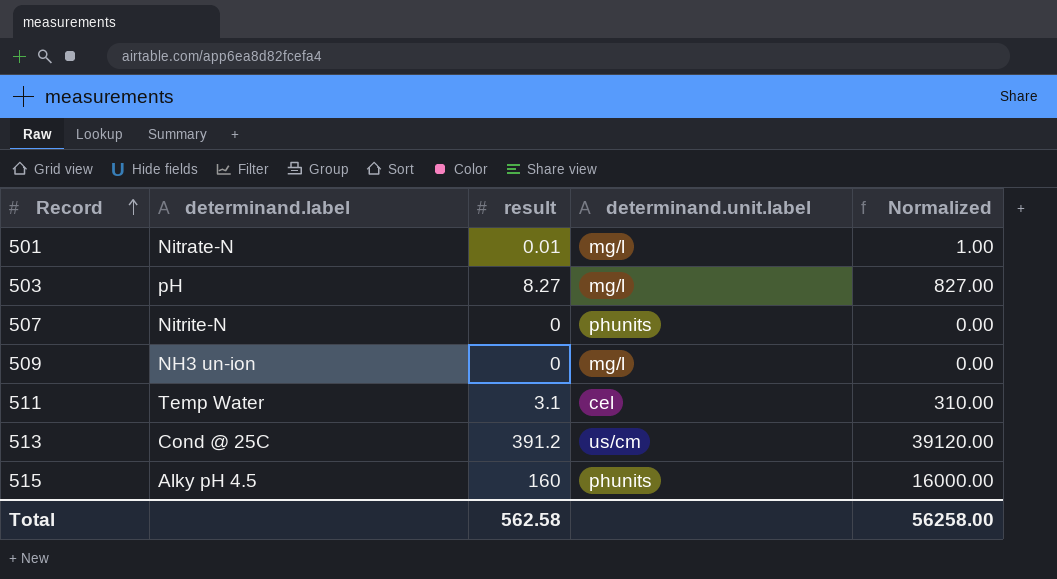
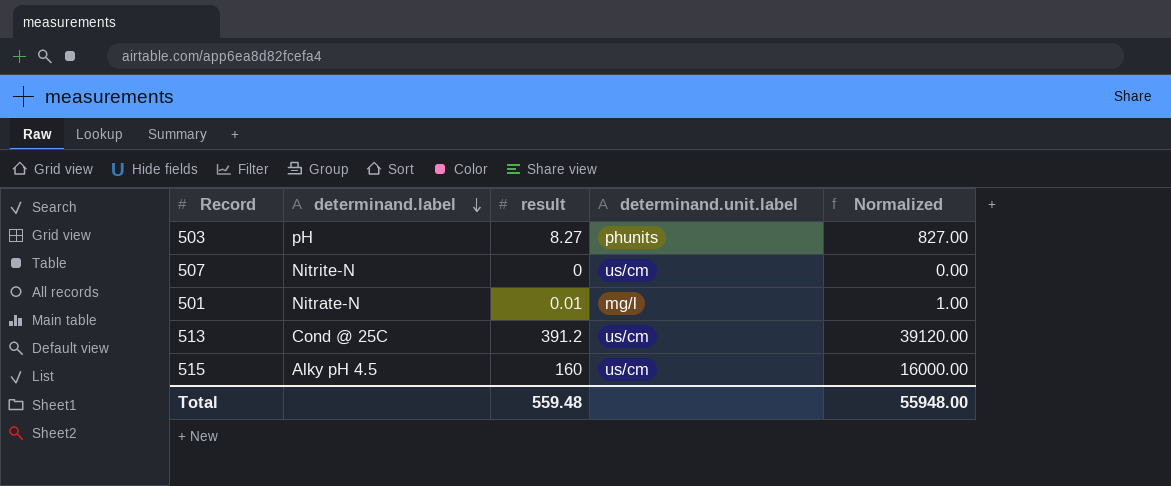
row order: Record ascending -> determinand.label descending
row 509: NH3 un-ion | 0 | mg/l | 0.00 -> none
row 511: Temp Water | 3.1 | cel | 310.00 -> none
503 | determinand.unit.label: mg/l -> phunits
507 | determinand.unit.label: phunits -> us/cm
515 | determinand.unit.label: phunits -> us/cm
Total | result: 562.58 -> 559.48
Total | Normalized: 56258.00 -> 55948.00

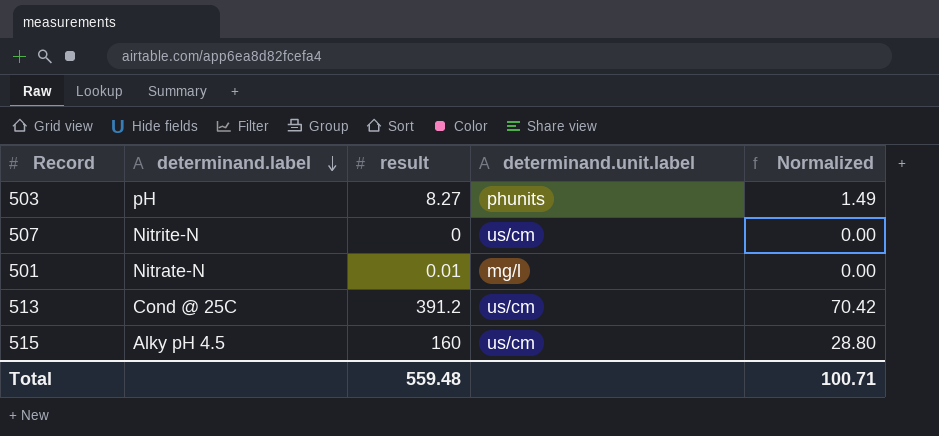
column Normalized | formula: [result] * 100 -> [result] * 0.18
Total | Normalized: 55948.00 -> 100.71

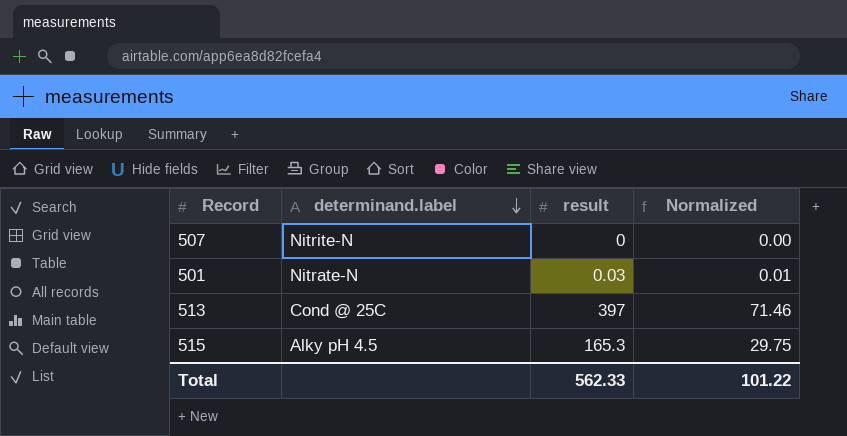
column determinand.unit.label | position: 4 -> none
row 503: pH | 8.27 | phunits | 1.49 -> none
501 | result: 0.01 -> 0.03
501 | Normalized: 0.00 -> 0.01
513 | result: 391.2 -> 397
513 | Normalized: 70.42 -> 71.46
515 | result: 160 -> 165.3
515 | Normalized: 28.80 -> 29.75
Total | result: 559.48 -> 562.33
Total | Normalized: 100.71 -> 101.22

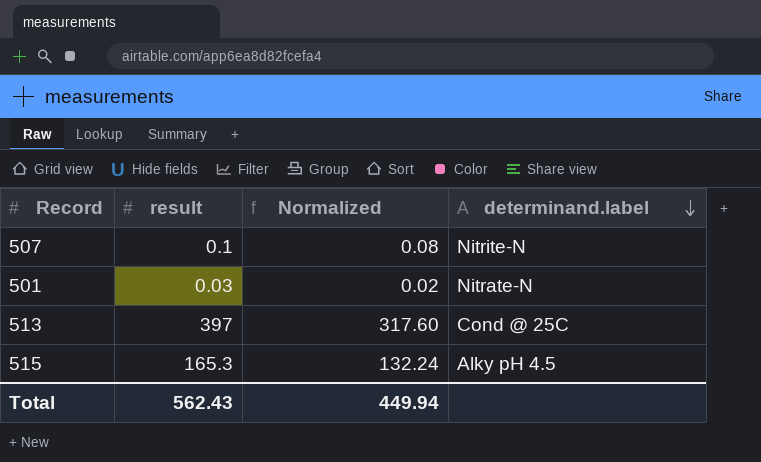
column Normalized | formula: [result] * 0.18 -> [result] * 0.8
column determinand.label | position: 2 -> 4
507 | result: 0 -> 0.1
Total | result: 562.33 -> 562.43
Total | Normalized: 101.22 -> 449.94

